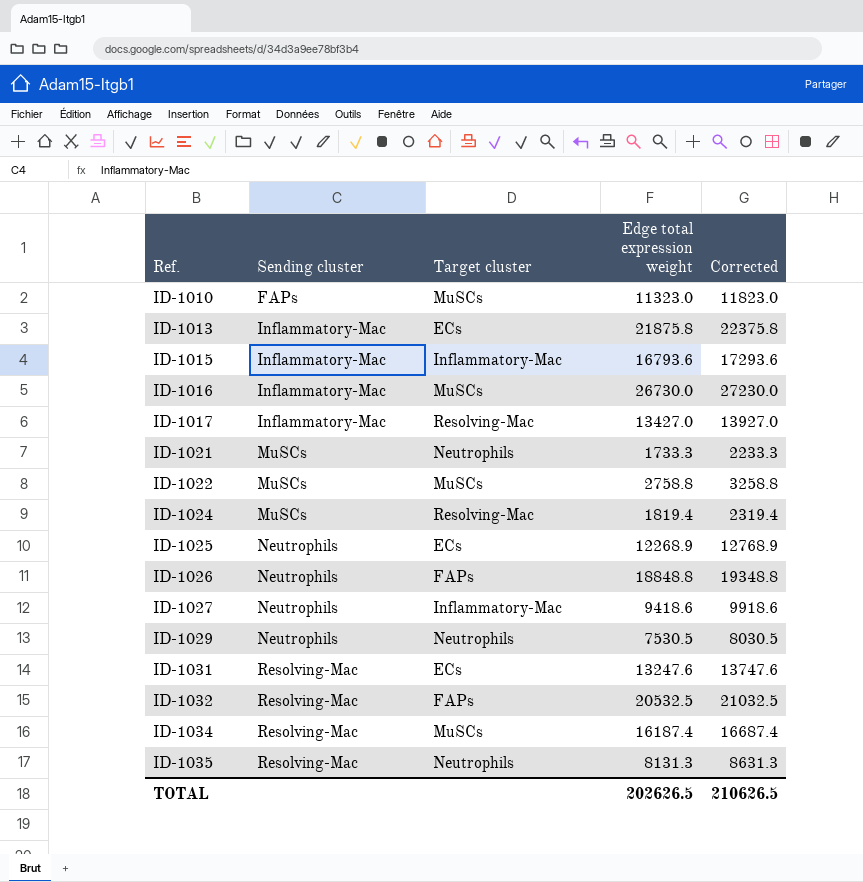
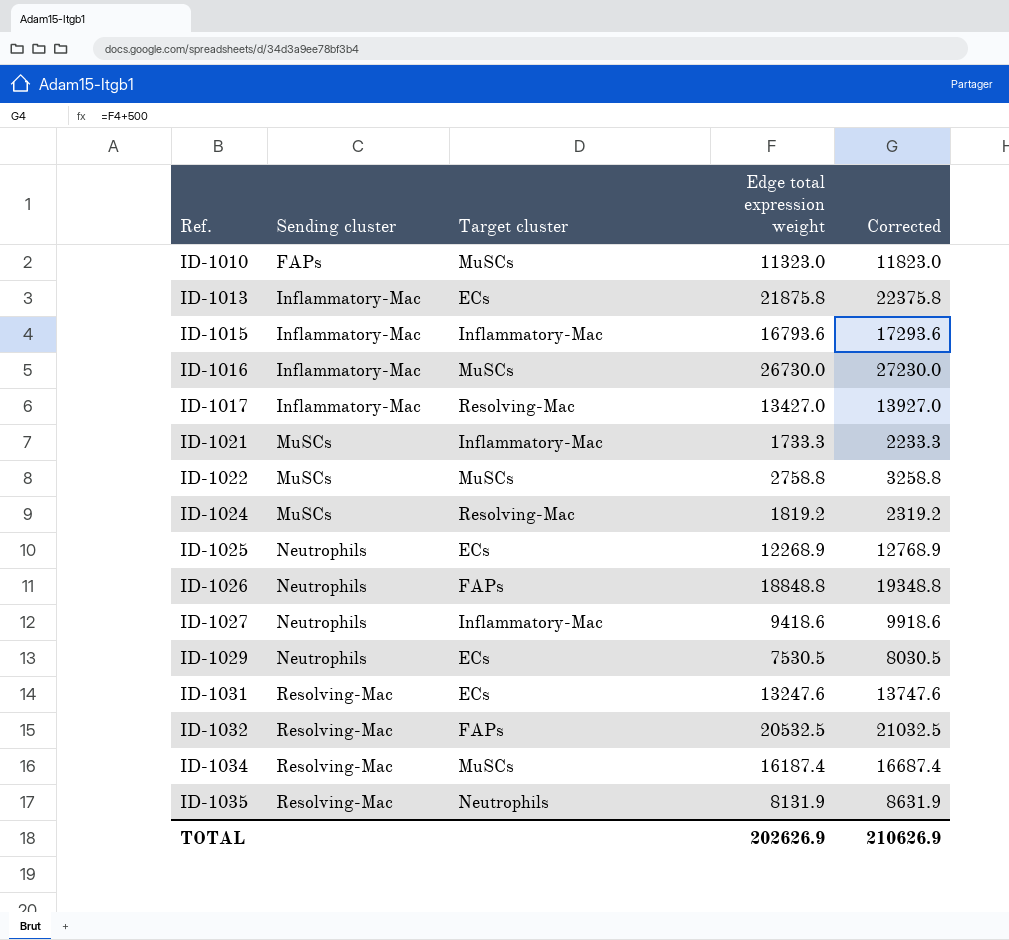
ID-1021 | Target cluster: Neutrophils -> Inflammatory-Mac
ID-1024 | Edge total expression weight: 1819.4 -> 1819.2
ID-1024 | Corrected: 2319.4 -> 2319.2
ID-1029 | Target cluster: Neutrophils -> ECs
ID-1035 | Edge total expression weight: 8131.3 -> 8131.9
ID-1035 | Corrected: 8631.3 -> 8631.9
TOTAL | Edge total expression weight: 202626.5 -> 202626.9
TOTAL | Corrected: 210626.5 -> 210626.9

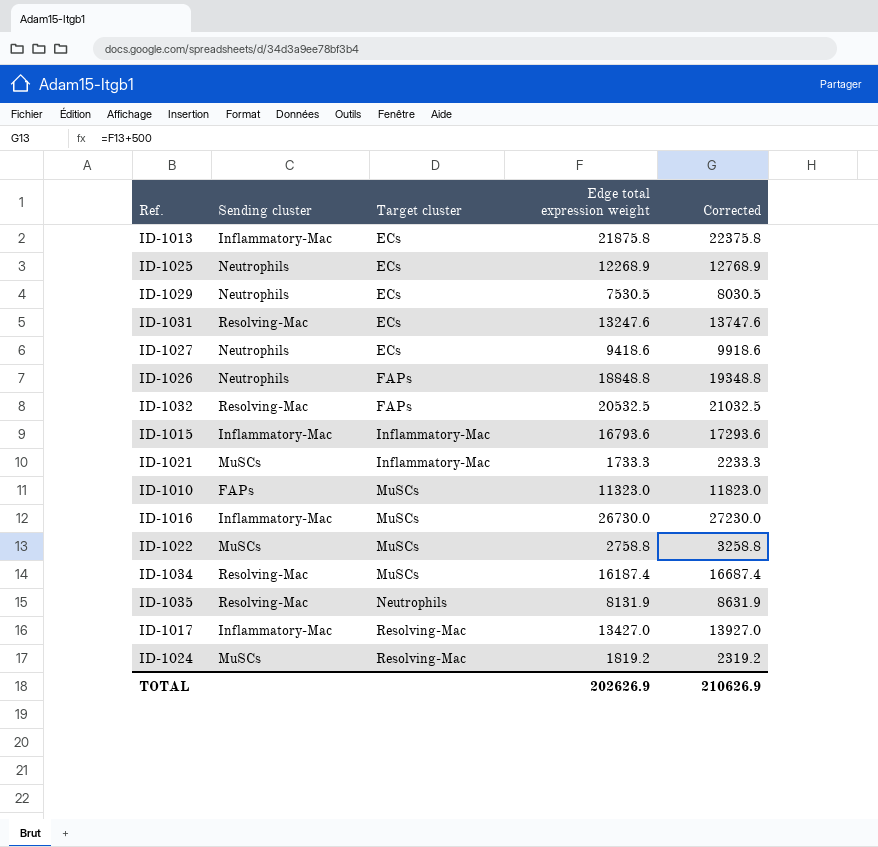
row order: Ref. ascending -> Target cluster ascending
ID-1027 | Target cluster: Inflammatory-Mac -> ECs

